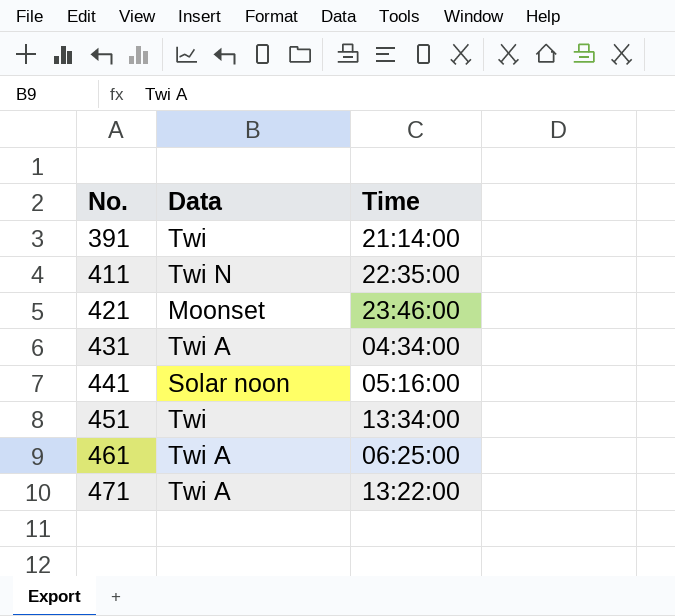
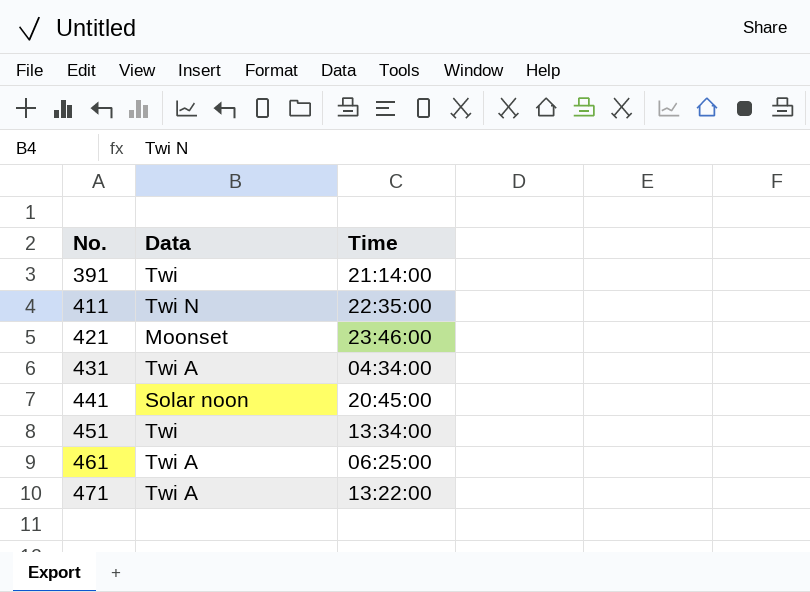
441 | Time: 05:16:00 -> 20:45:00

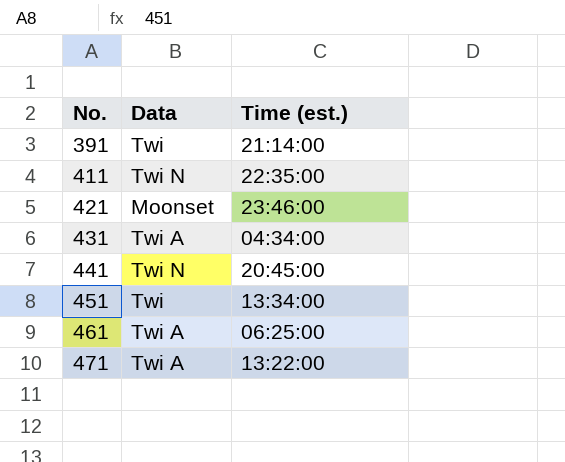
column name: Time -> Time (est.)
441 | Data: Solar noon -> Twi N

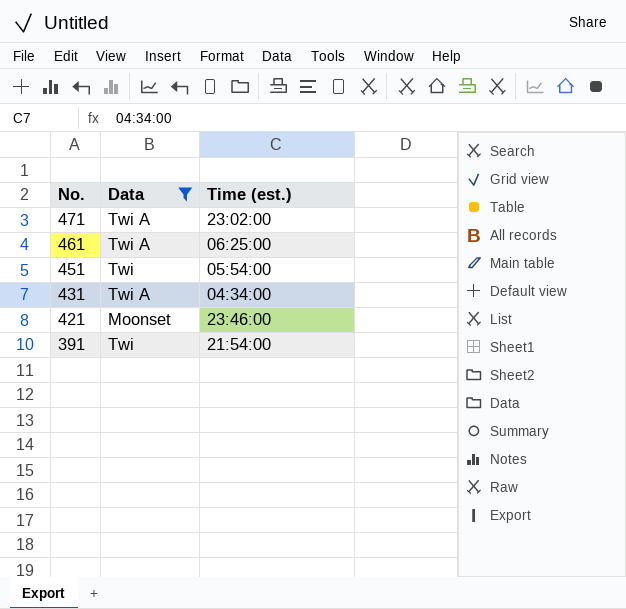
filter: none -> Data != Twi N
row order: No. ascending -> No. descending
471 | Time (est.): 13:22:00 -> 23:02:00
451 | Time (est.): 13:34:00 -> 05:54:00
391 | Time (est.): 21:14:00 -> 21:54:00

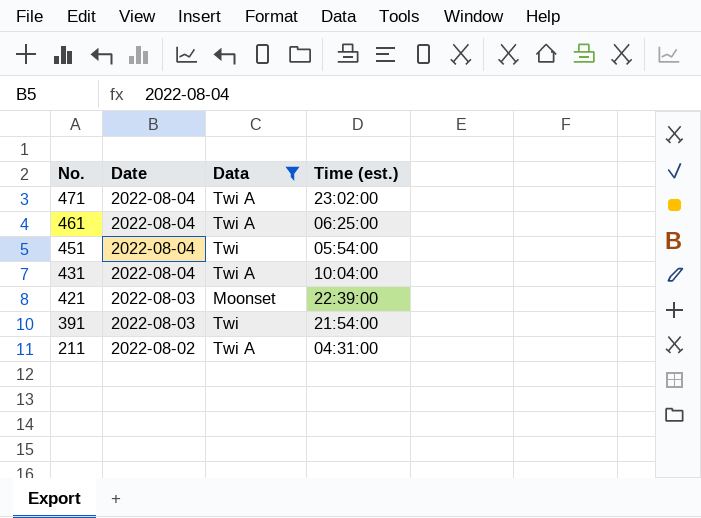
column Date | position: none -> 2
431 | Time (est.): 04:34:00 -> 10:04:00
421 | Time (est.): 23:46:00 -> 22:39:00
row 211: none -> 2022-08-02 | Twi A | 04:31:00

